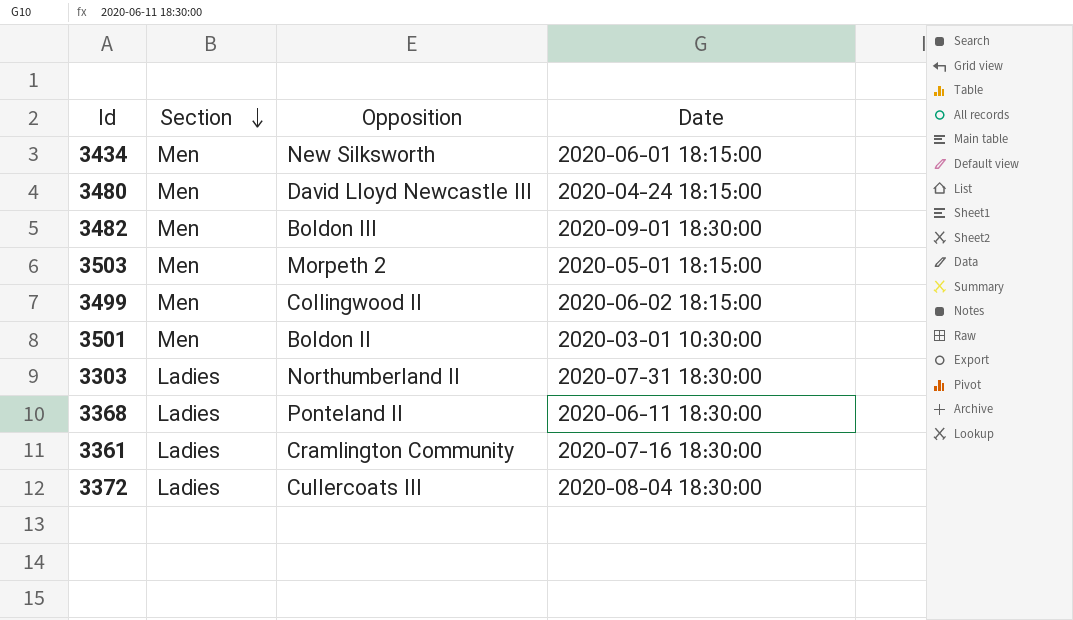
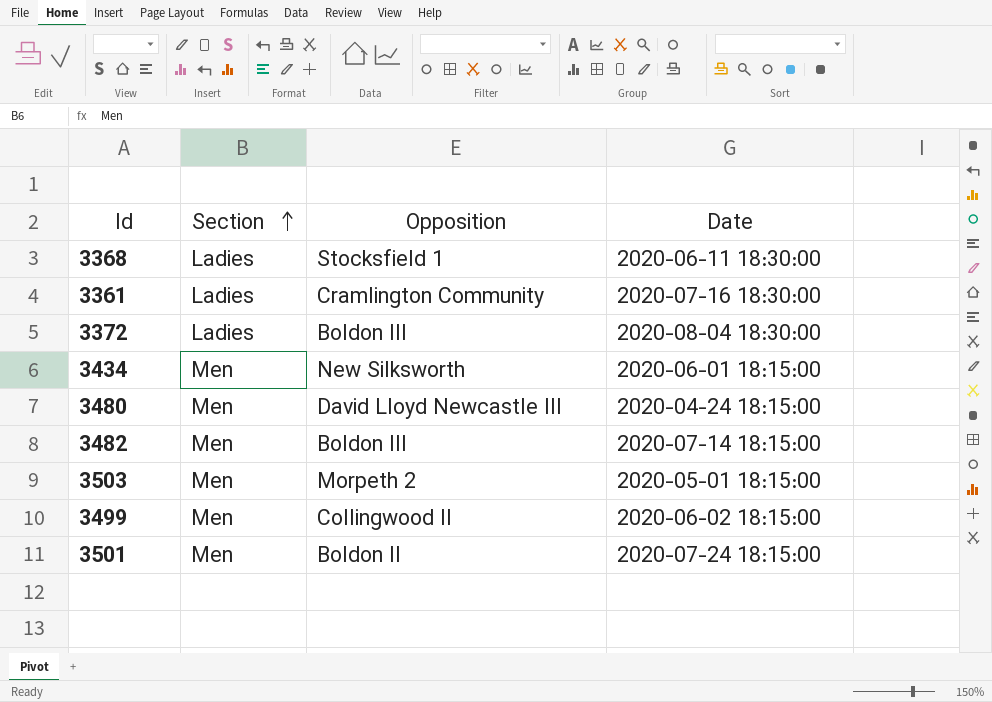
row order: Section descending -> Section ascending
row 3303: Ladies | Northumberland II | 2020-07-31 18:30:00 -> none
3368 | Opposition: Ponteland II -> Stocksfield 1
3372 | Opposition: Cullercoats III -> Boldon III
3482 | Date: 2020-09-01 18:30:00 -> 2020-07-14 18:15:00
3501 | Date: 2020-03-01 10:30:00 -> 2020-07-24 18:15:00

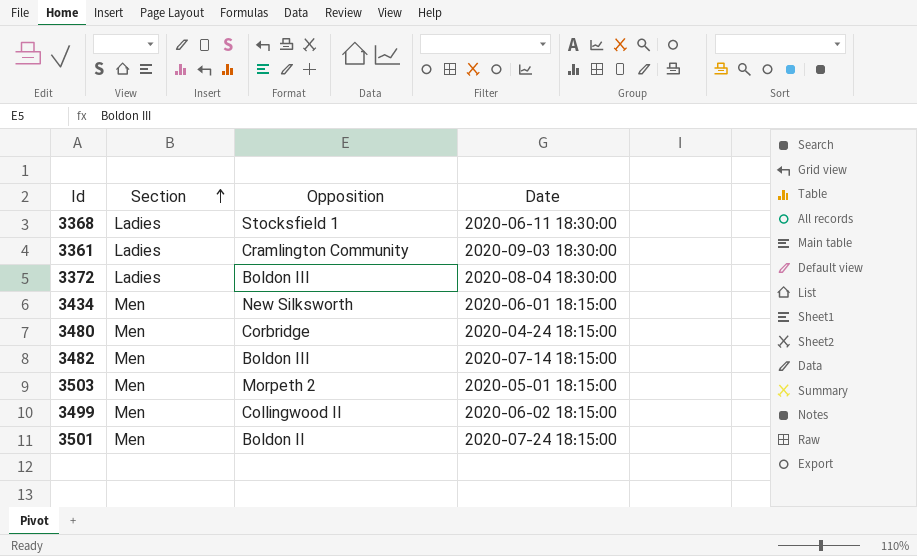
3361 | Date: 2020-07-16 18:30:00 -> 2020-09-03 18:30:00
3480 | Opposition: David Lloyd Newcastle III -> Corbridge

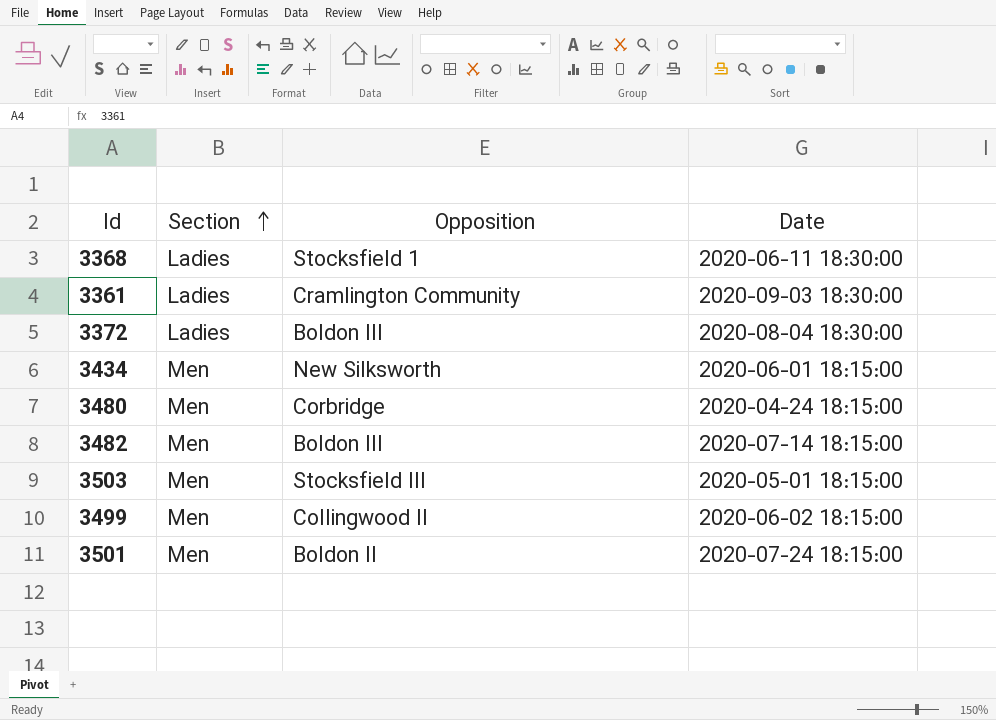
3503 | Opposition: Morpeth 2 -> Stocksfield III

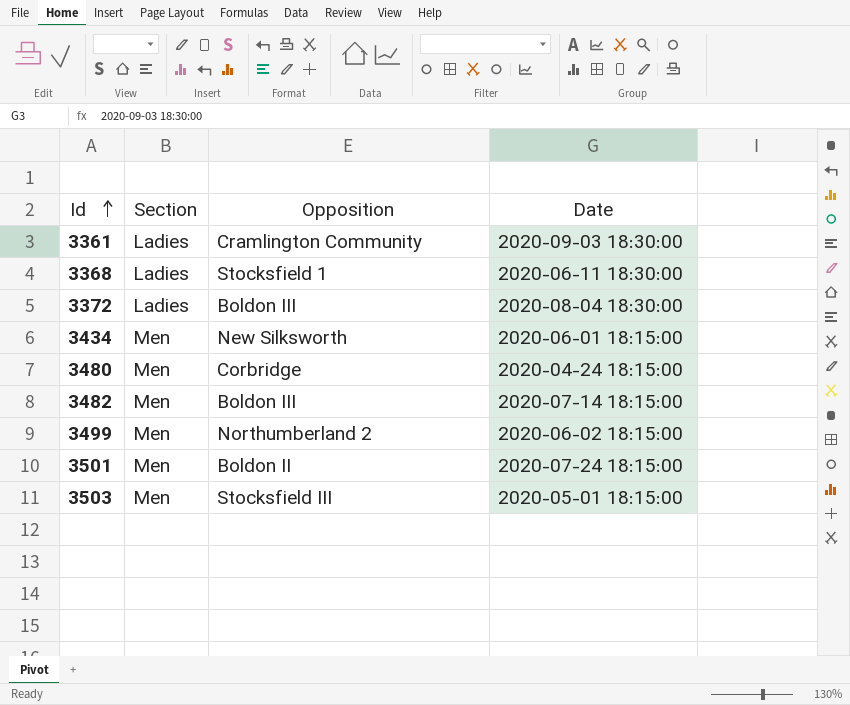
row order: Section ascending -> Id ascending
3499 | Opposition: Collingwood II -> Northumberland 2

